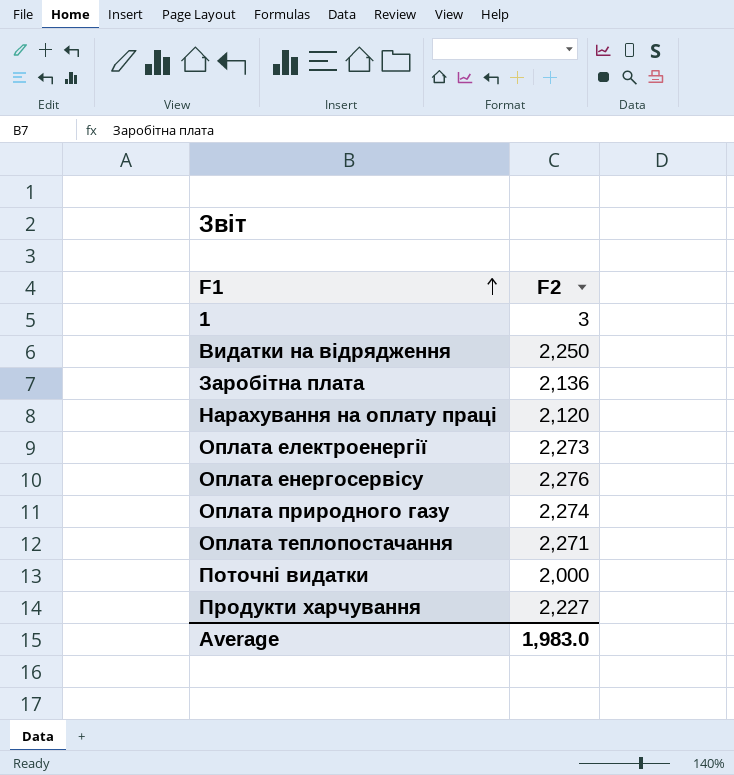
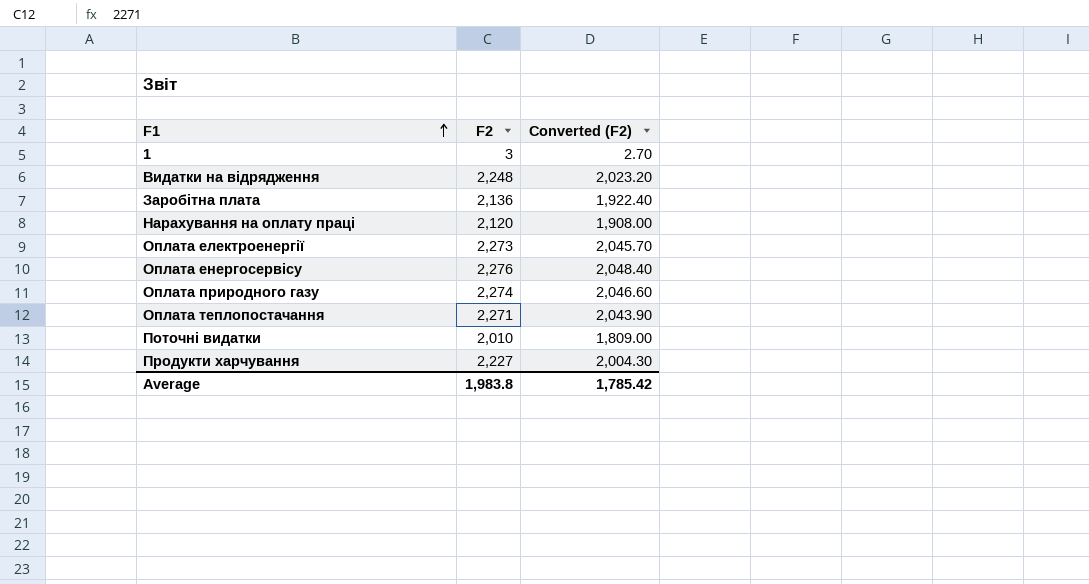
column Converted (F2) | formula: none -> [F2] * 0.9
Видатки на відрядження | F2: 2,250 -> 2,248
Поточні видатки | F2: 2,000 -> 2,010
Average | F2: 1,983.0 -> 1,983.8

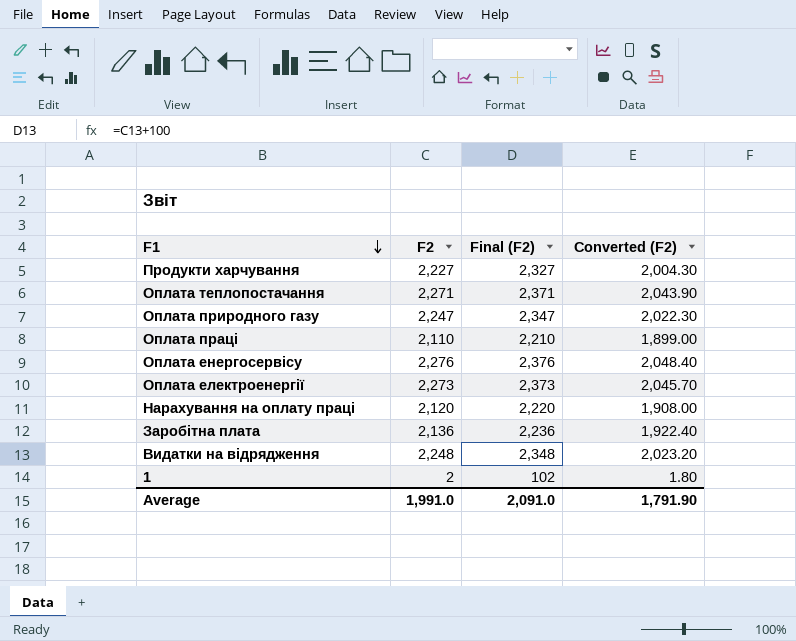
row order: F1 ascending -> F1 descending
column Final (F2) | formula: none -> [F2] + 100
row Поточні видатки: 2,010 | 1,809.00 -> none
Оплата природного газу | F2: 2,274 -> 2,247
Оплата природного газу | Converted (F2): 2,046.60 -> 2,022.30
row Оплата праці: none -> 2,110 | 2,210 | 1,899.00
1 | F2: 3 -> 2
1 | Converted (F2): 2.70 -> 1.80
Average | F2: 1,983.8 -> 1,991.0
Average | Converted (F2): 1,785.42 -> 1,791.90

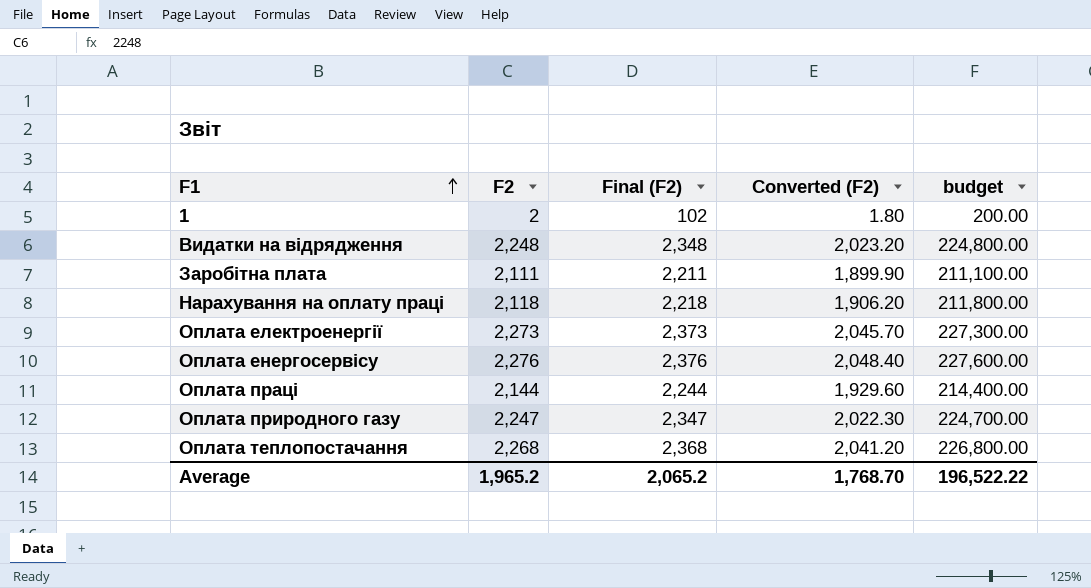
row order: F1 descending -> F1 ascending
column budget | formula: none -> [F2] * 100
row Продукти харчування: 2,227 | 2,327 | 2,004.30 -> none
Заробітна плата | F2: 2,136 -> 2,111
Заробітна плата | Final (F2): 2,236 -> 2,211
Заробітна плата | Converted (F2): 1,922.40 -> 1,899.90
Нарахування на оплату праці | F2: 2,120 -> 2,118
Нарахування на оплату праці | Final (F2): 2,220 -> 2,218
Нарахування на оплату праці | Converted (F2): 1,908.00 -> 1,906.20
Оплата праці | F2: 2,110 -> 2,144
Оплата праці | Final (F2): 2,210 -> 2,244
Оплата праці | Converted (F2): 1,899.00 -> 1,929.60
Оплата теплопостачання | F2: 2,271 -> 2,268
Оплата теплопостачання | Final (F2): 2,371 -> 2,368
Оплата теплопостачання | Converted (F2): 2,043.90 -> 2,041.20
Average | F2: 1,991.0 -> 1,965.2
Average | Final (F2): 2,091.0 -> 2,065.2
Average | Converted (F2): 1,791.90 -> 1,768.70

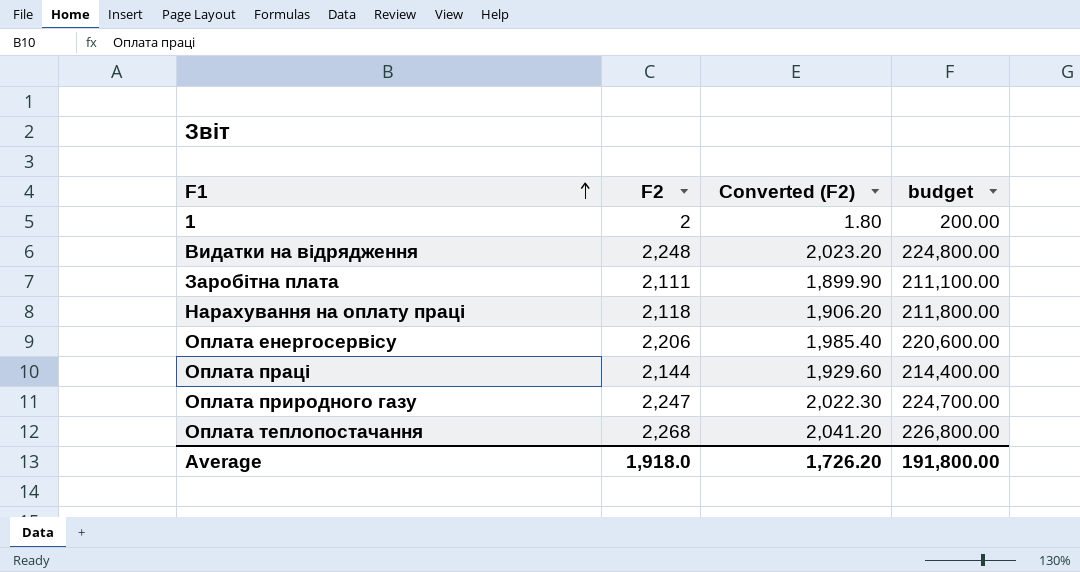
column Final (F2) | formula: [F2] + 100 -> none
row Оплата електроенергії: 2,273 | 2,373 | 2,045.70 | 227,300.00 -> none
Оплата енергосервісу | F2: 2,276 -> 2,206
Оплата енергосервісу | Converted (F2): 2,048.40 -> 1,985.40
Оплата енергосервісу | budget: 227,600.00 -> 220,600.00
Average | F2: 1,965.2 -> 1,918.0
Average | Converted (F2): 1,768.70 -> 1,726.20
Average | budget: 196,522.22 -> 191,800.00

